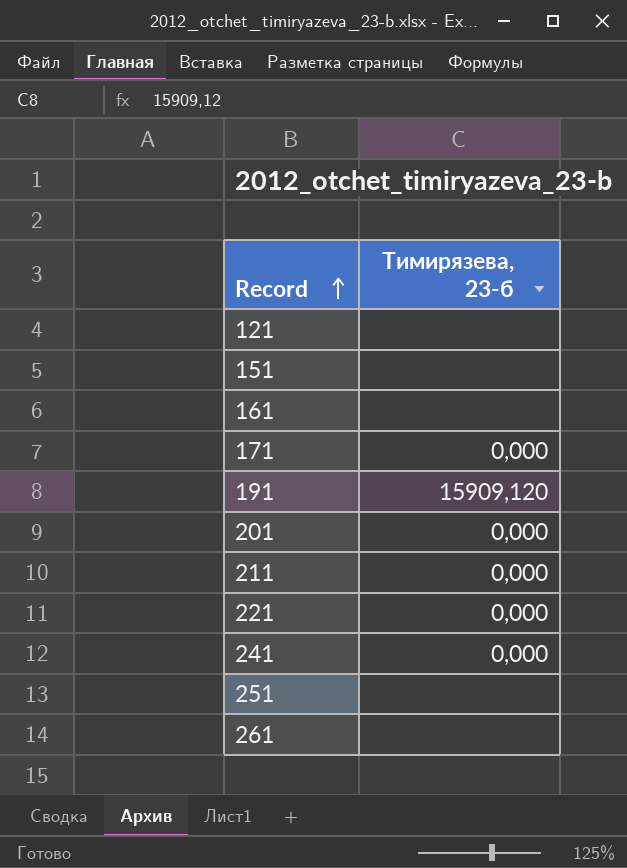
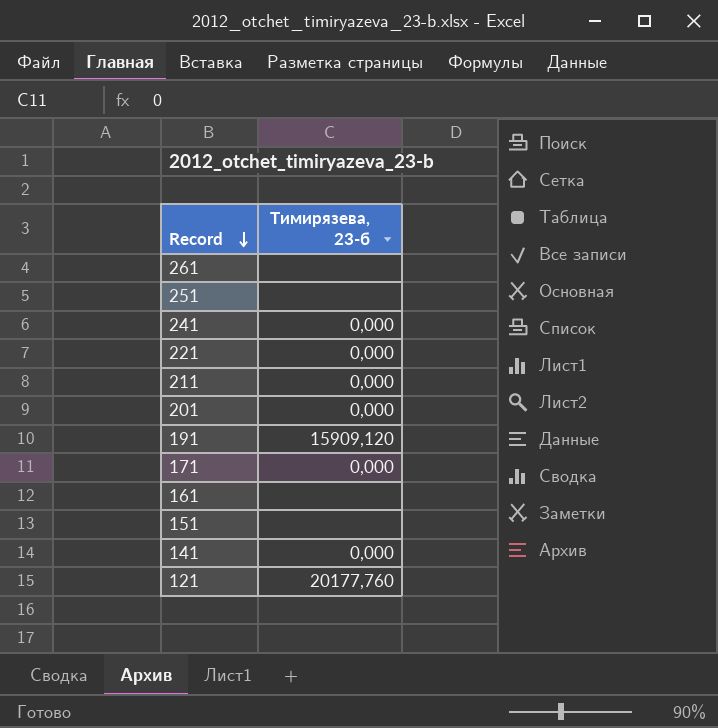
row order: Record ascending -> Record descending
row 141: none -> 0,000
121 | Тимирязева, 23-б: none -> 20177,760

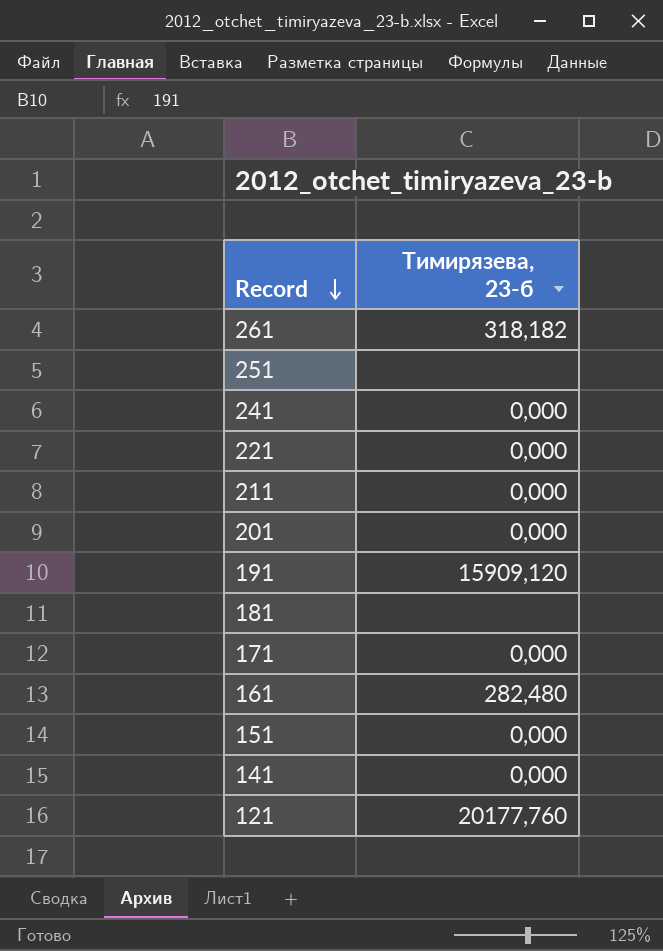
261 | Тимирязева, 23-б: none -> 318,182
row 181: none -> none
161 | Тимирязева, 23-б: none -> 282,480
151 | Тимирязева, 23-б: none -> 0,000

